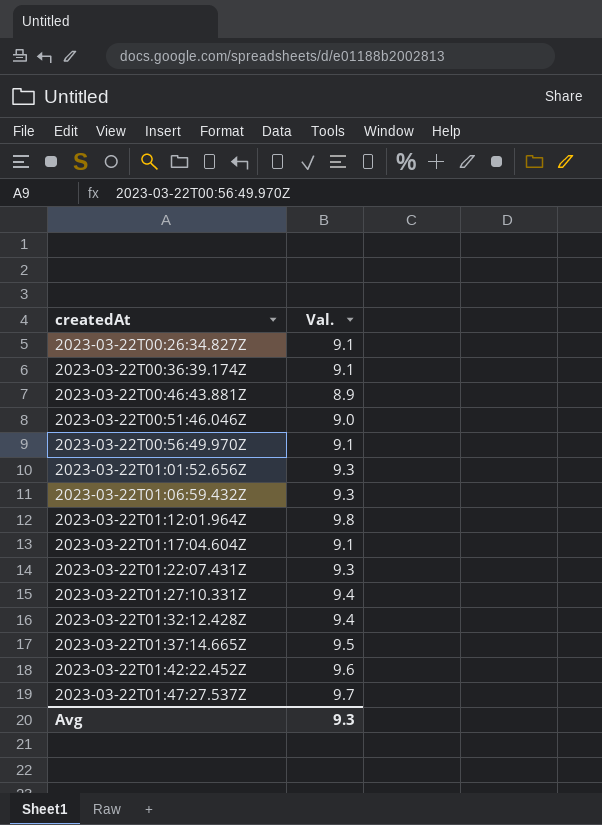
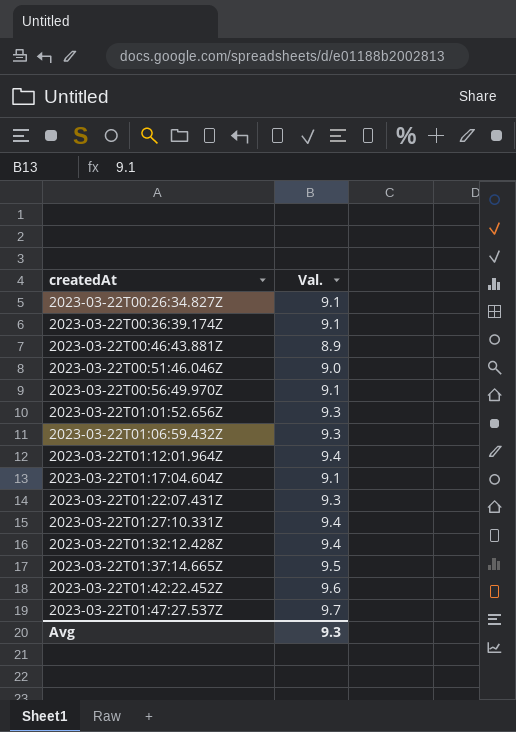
2023-03-22T01:12:01.964Z | Val.: 9.8 -> 9.4

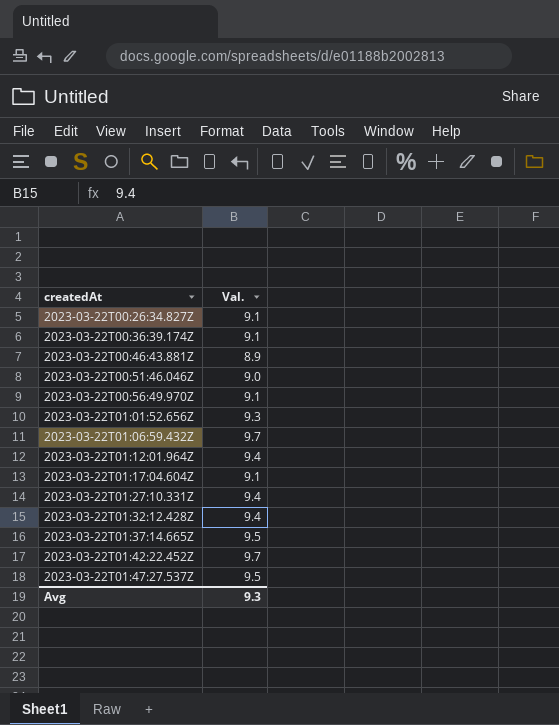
row 2023-03-22T01:22:07.431Z: 9.3 -> none
2023-03-22T01:06:59.432Z | Val.: 9.3 -> 9.7
2023-03-22T01:42:22.452Z | Val.: 9.6 -> 9.7
2023-03-22T01:47:27.537Z | Val.: 9.7 -> 9.5

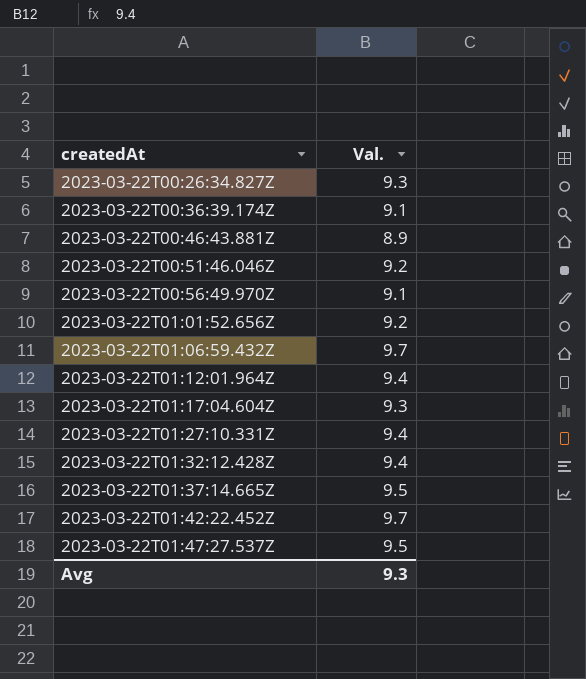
2023-03-22T00:26:34.827Z | Val.: 9.1 -> 9.3
2023-03-22T00:51:46.046Z | Val.: 9.0 -> 9.2
2023-03-22T01:01:52.656Z | Val.: 9.3 -> 9.2
2023-03-22T01:17:04.604Z | Val.: 9.1 -> 9.3

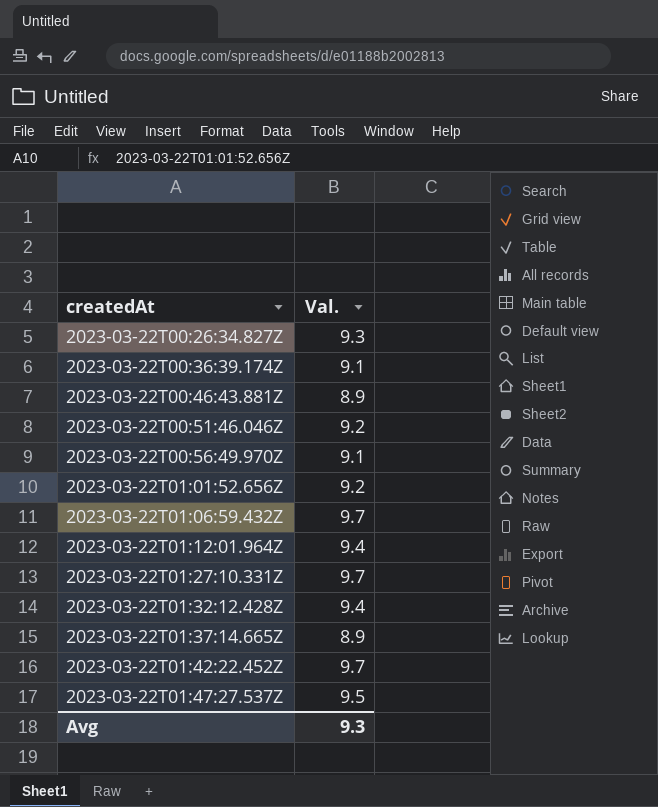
row 2023-03-22T01:17:04.604Z: 9.3 -> none
2023-03-22T01:27:10.331Z | Val.: 9.4 -> 9.7
2023-03-22T01:37:14.665Z | Val.: 9.5 -> 8.9

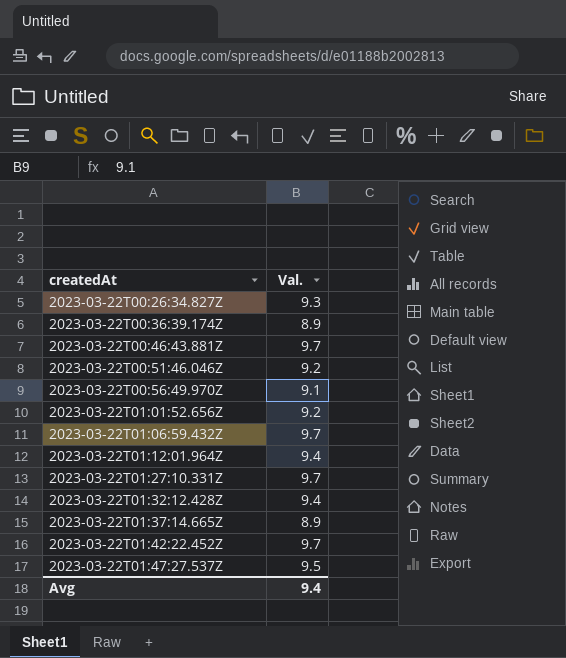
2023-03-22T00:36:39.174Z | Val.: 9.1 -> 8.9
2023-03-22T00:46:43.881Z | Val.: 8.9 -> 9.7
Avg | Val.: 9.3 -> 9.4

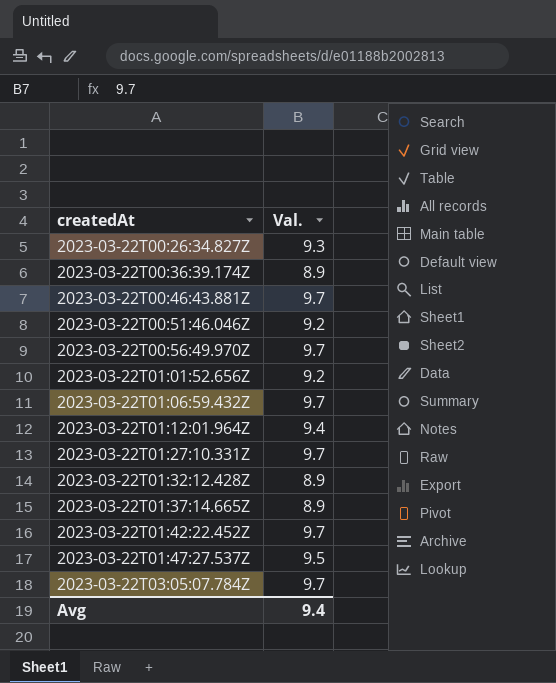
2023-03-22T00:56:49.970Z | Val.: 9.1 -> 9.7
2023-03-22T01:32:12.428Z | Val.: 9.4 -> 8.9
row 2023-03-22T03:05:07.784Z: none -> 9.7

